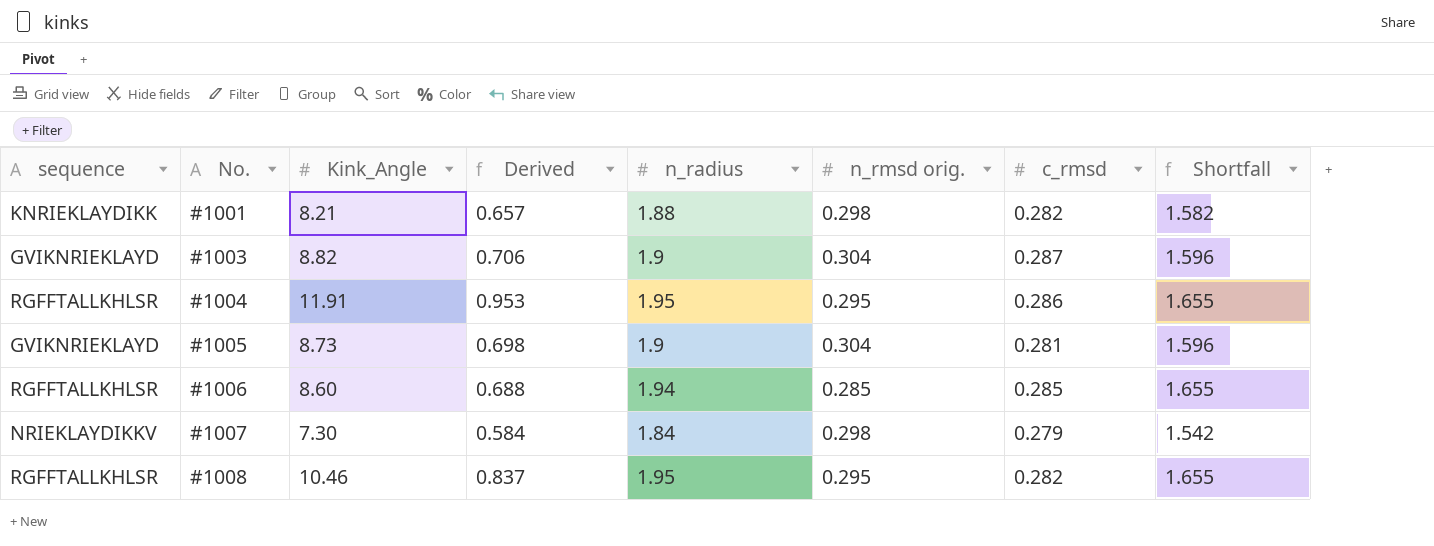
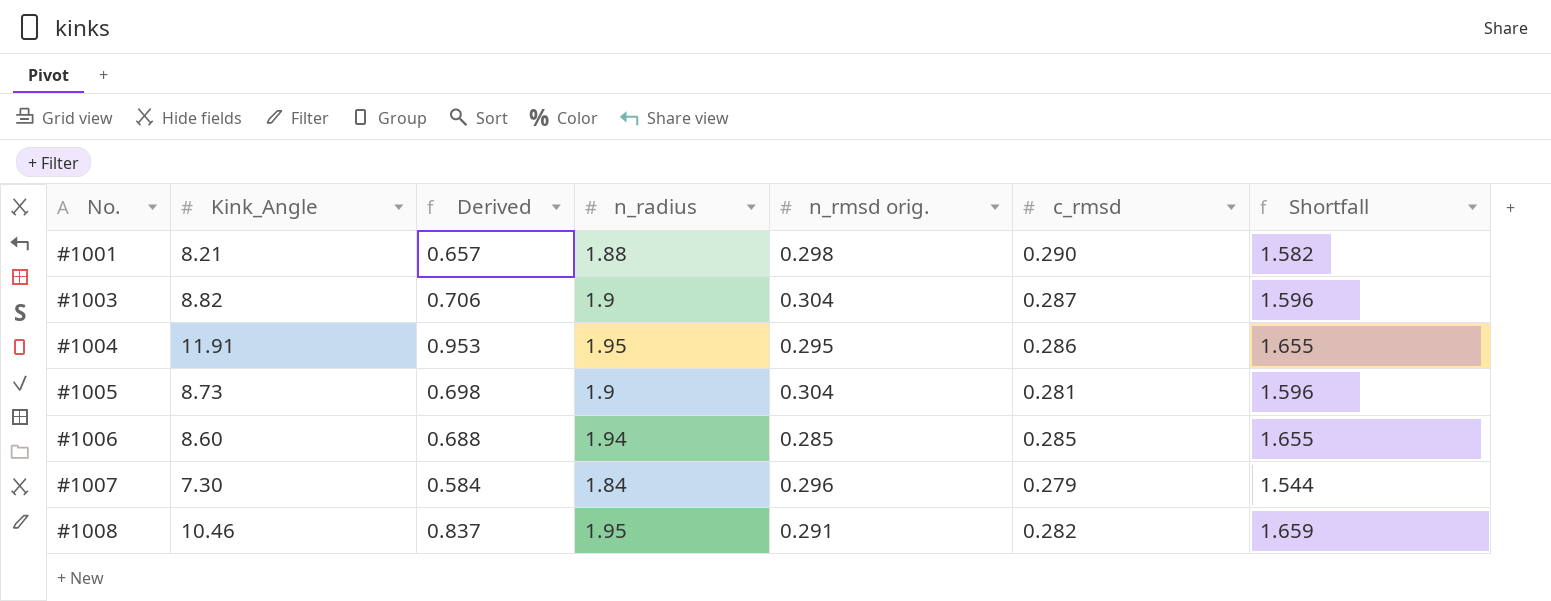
column sequence | position: 1 -> none
#1001 | c_rmsd: 0.282 -> 0.290
#1007 | n_rmsd orig.: 0.298 -> 0.296
#1007 | Shortfall: 1.542 -> 1.544
#1008 | n_rmsd orig.: 0.295 -> 0.291
#1008 | Shortfall: 1.655 -> 1.659

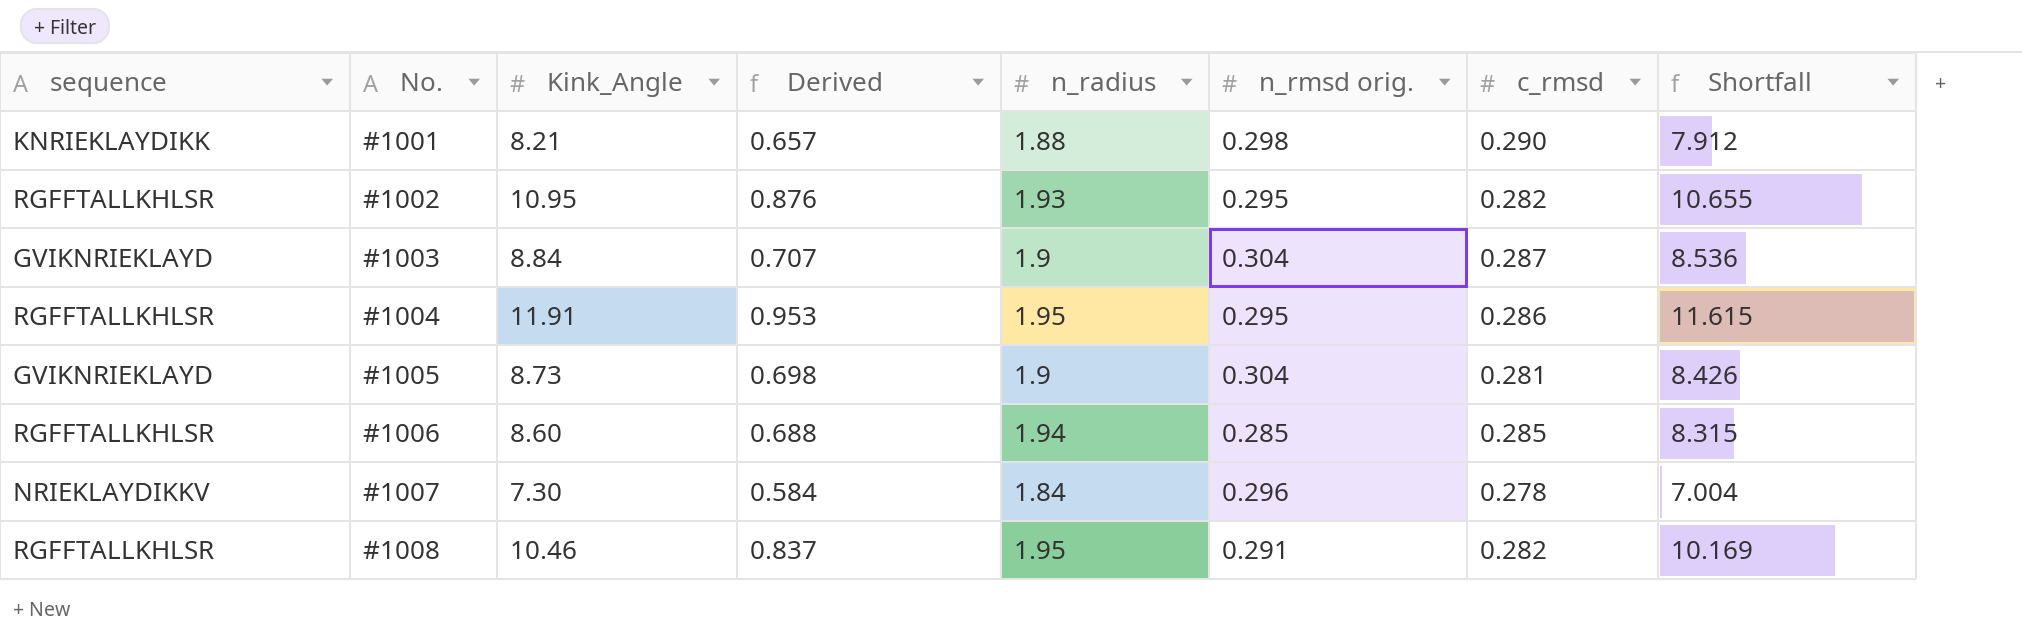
column sequence | position: none -> 1
column Shortfall | formula: [n_radius] - [n_rmsd orig.] -> [Kink_Angle] - [n_rmsd orig.]
row #1002: none -> RGFFTALLKHLSR | 10.95 | 0.876 | 1.93 | 0.295 | 0.282 | 10.655
#1003 | Kink_Angle: 8.82 -> 8.84
#1003 | Derived: 0.706 -> 0.707
#1007 | c_rmsd: 0.279 -> 0.278

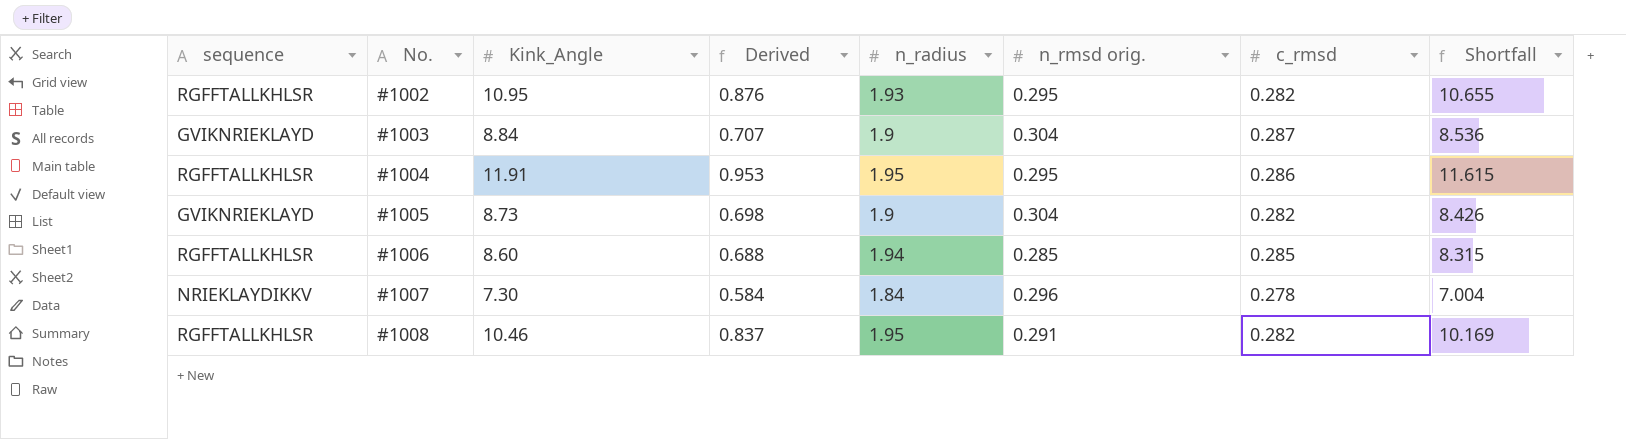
row #1001: KNRIEKLAYDIKK | 8.21 | 0.657 | 1.88 | 0.298 | 0.290 | 7.912 -> none
#1005 | c_rmsd: 0.281 -> 0.282

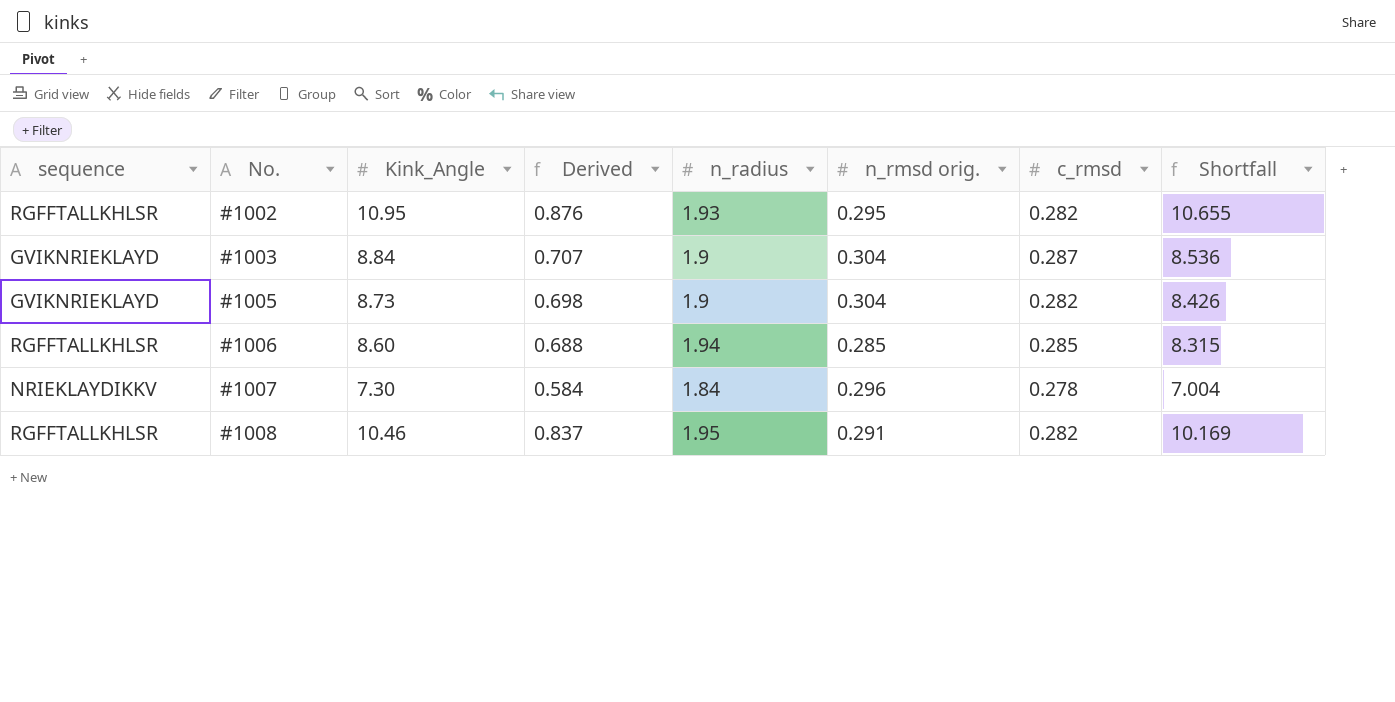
row #1004: RGFFTALLKHLSR | 11.91 | 0.953 | 1.95 | 0.295 | 0.286 | 11.615 -> none

